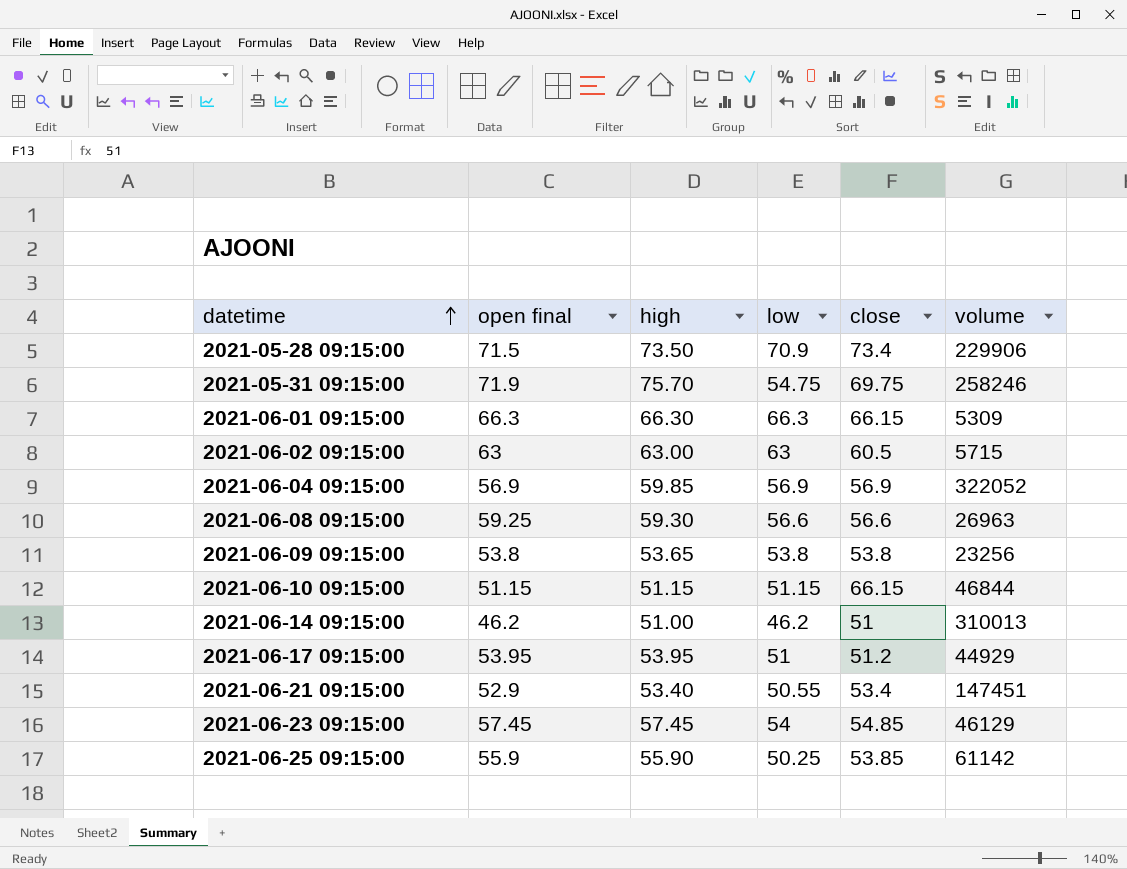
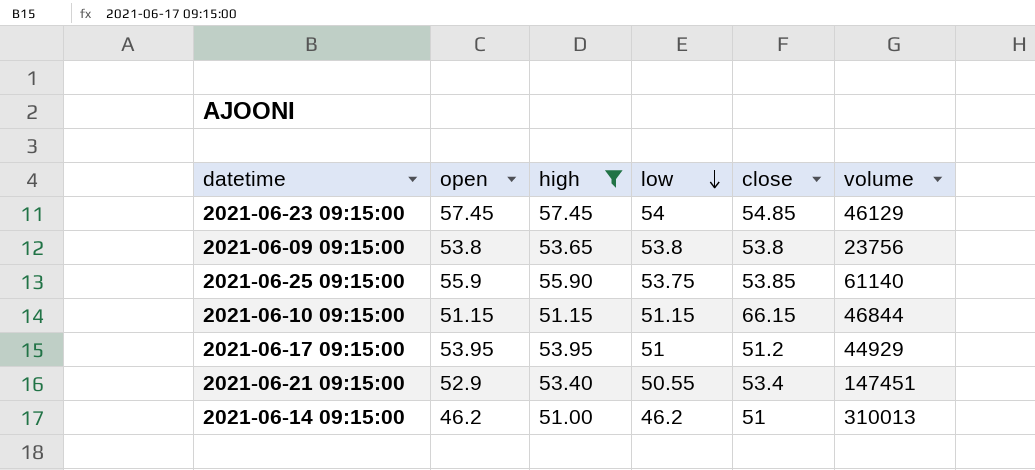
filter: none -> high <= 57.45
row order: datetime ascending -> low descending
column name: open final -> open
2021-06-09 09:15:00 | volume: 23256 -> 23756
2021-06-25 09:15:00 | low: 50.25 -> 53.75
2021-06-25 09:15:00 | volume: 61142 -> 61140

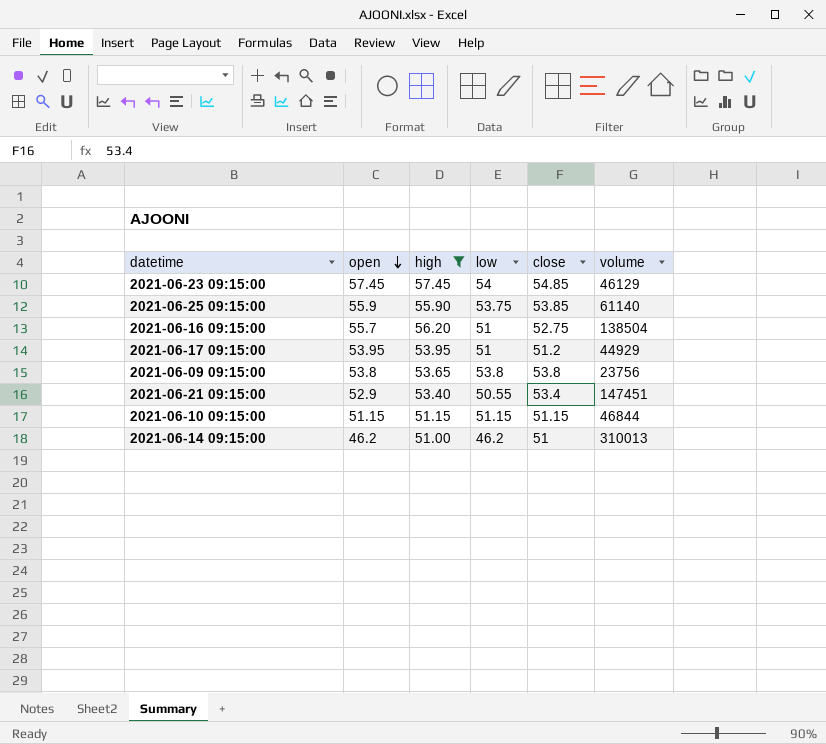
row order: low descending -> open descending
row 2021-06-16 09:15:00: none -> 55.7 | 56.20 | 51 | 52.75 | 138504
2021-06-10 09:15:00 | close: 66.15 -> 51.15

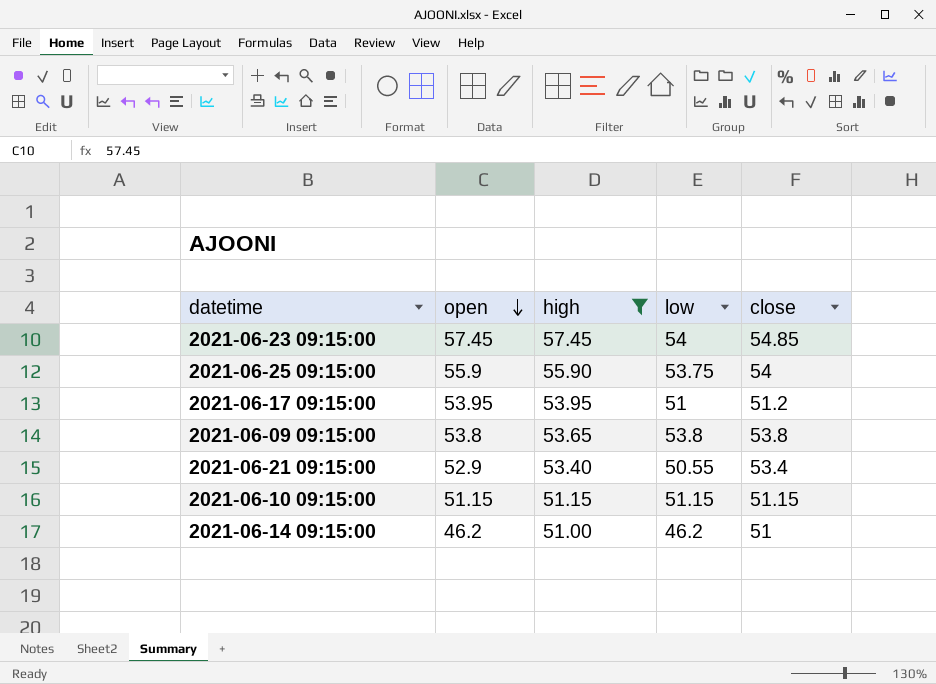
column volume | position: 6 -> none
row 2021-06-16 09:15:00: 55.7 | 56.20 | 51 | 52.75 | 138504 -> none
2021-06-25 09:15:00 | close: 53.85 -> 54

